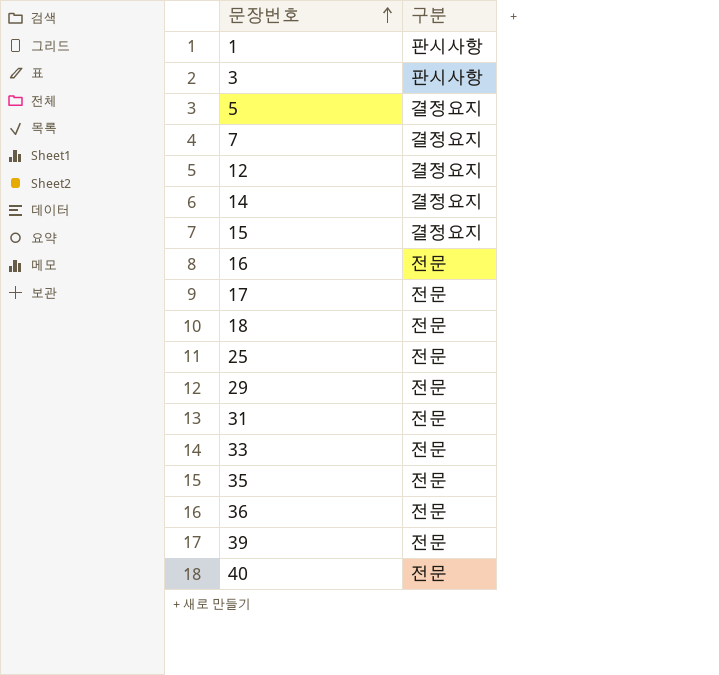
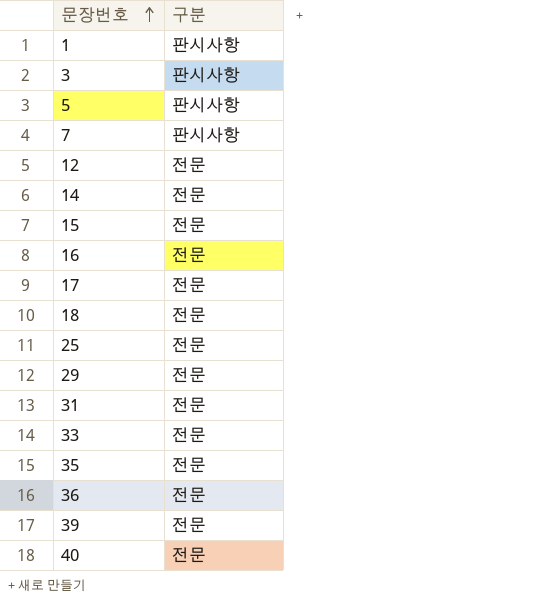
5 | 구분: 결정요지 -> 판시사항
7 | 구분: 결정요지 -> 판시사항
12 | 구분: 결정요지 -> 전문
14 | 구분: 결정요지 -> 전문
15 | 구분: 결정요지 -> 전문

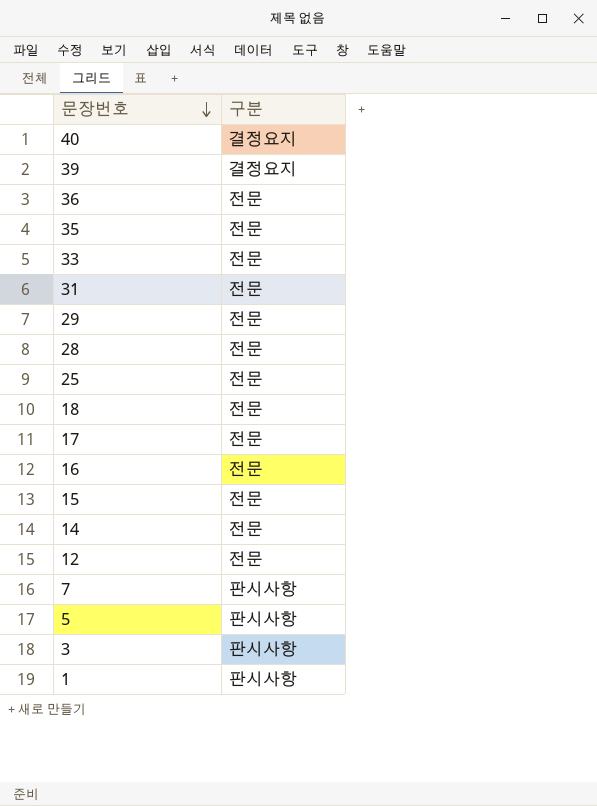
row order: 문장번호 ascending -> 문장번호 descending
40 | 구분: 전문 -> 결정요지
39 | 구분: 전문 -> 결정요지
row 28: none -> 전문

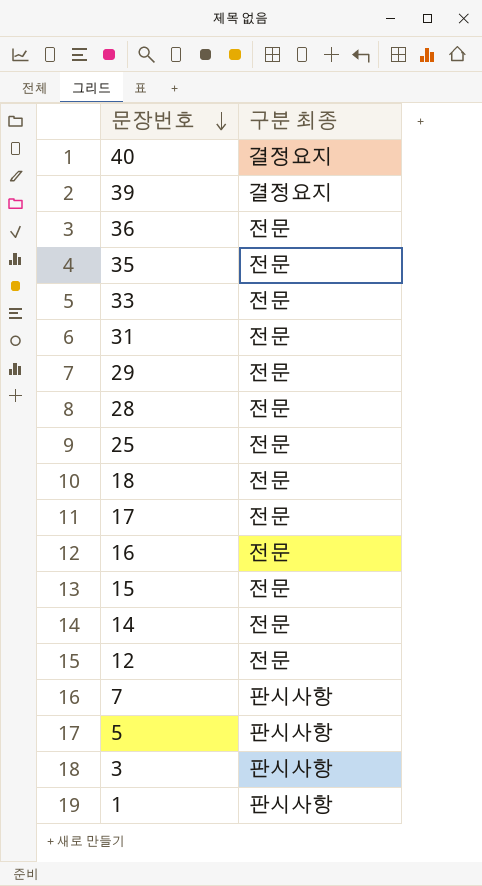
column name: 구분 -> 구분 최종

